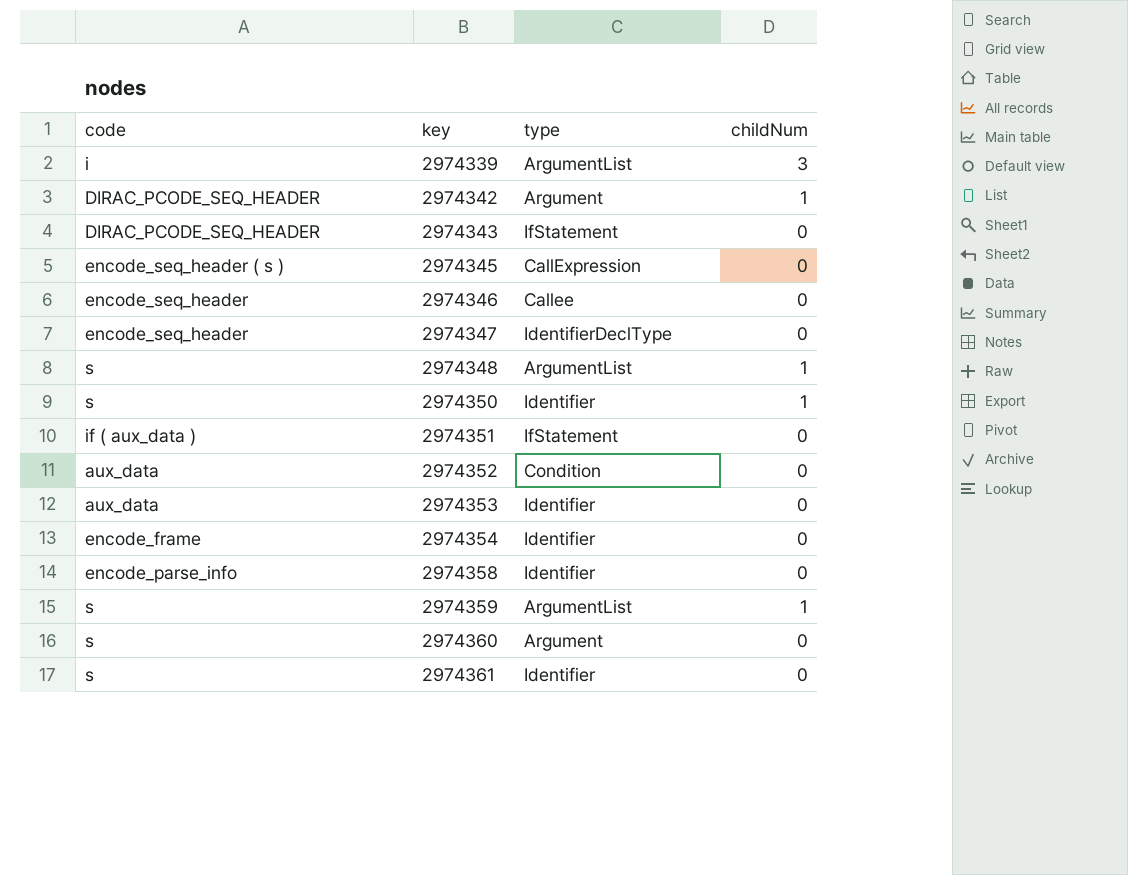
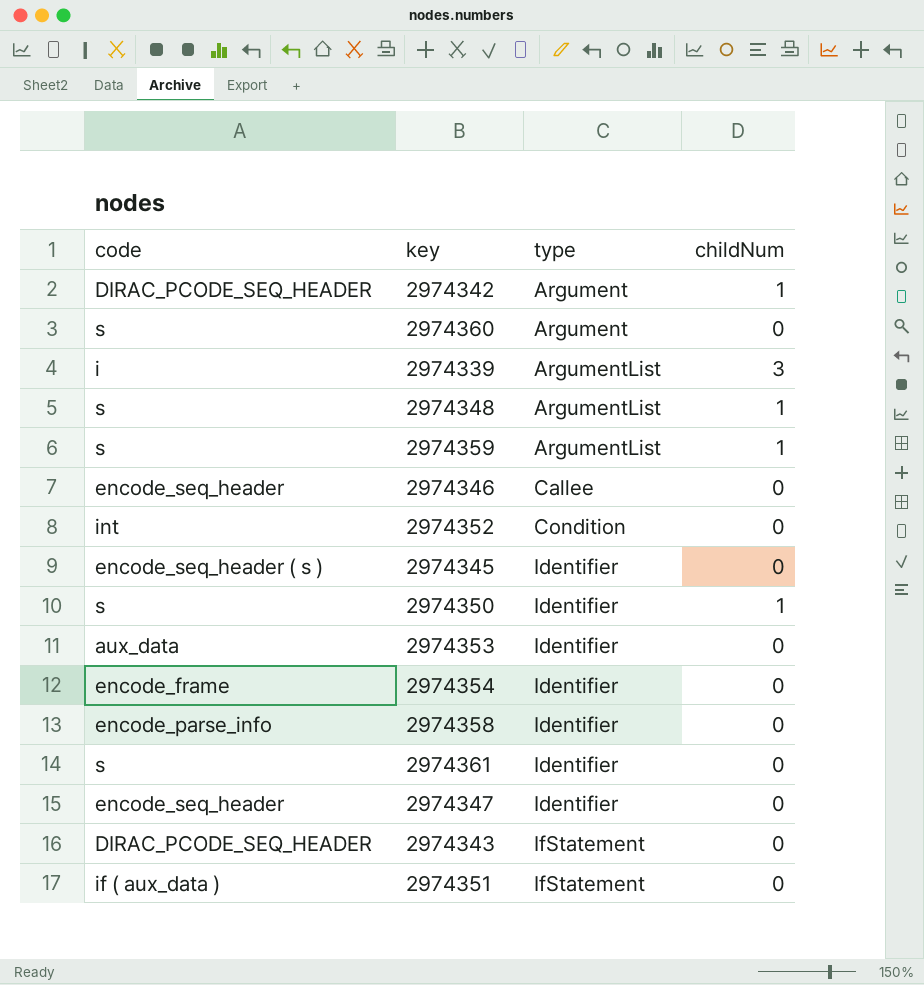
row order: key ascending -> type ascending
2974352 | code: aux_data -> int
2974345 | type: CallExpression -> Identifier
2974347 | type: IdentifierDeclType -> Identifier

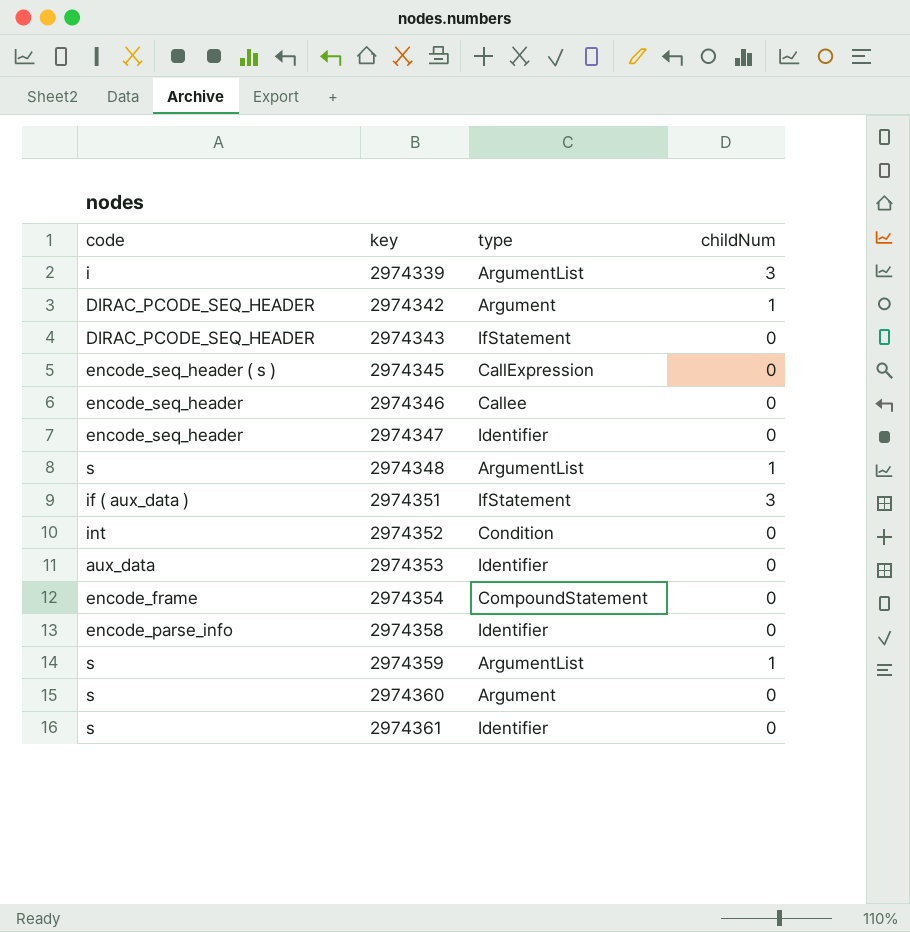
row order: type ascending -> key ascending
row 2974350: s | Identifier | 1 -> none
2974345 | type: Identifier -> CallExpression
2974351 | childNum: 0 -> 3
2974354 | type: Identifier -> CompoundStatement

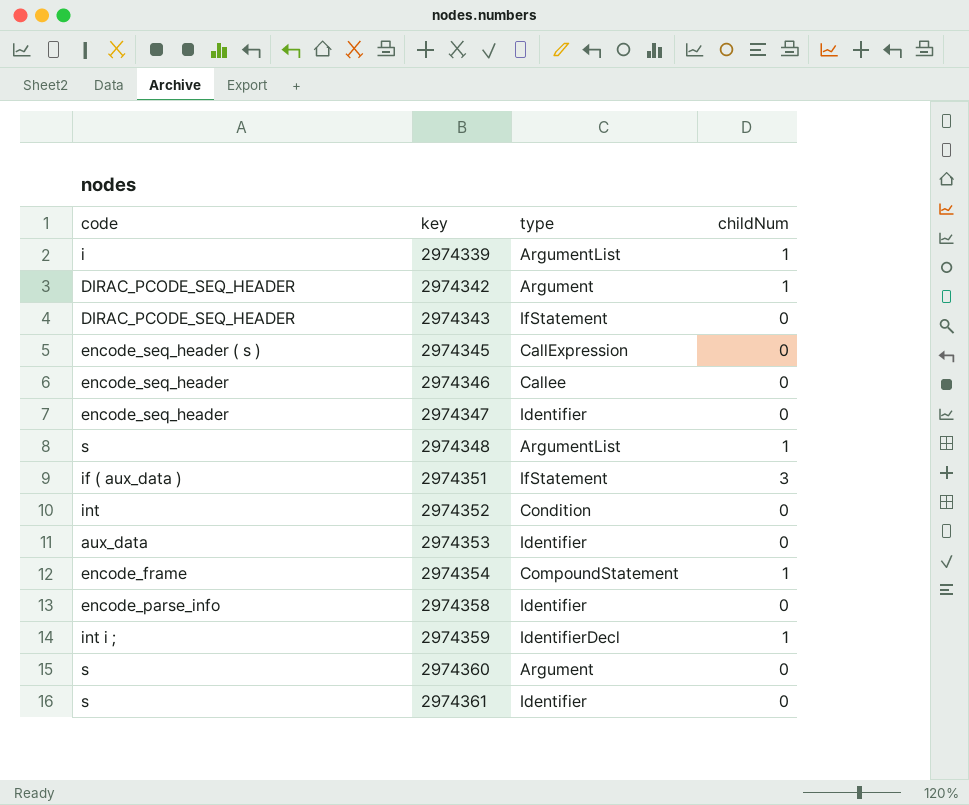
2974339 | childNum: 3 -> 1
2974354 | childNum: 0 -> 1
2974359 | code: s -> int i ;
2974359 | type: ArgumentList -> IdentifierDecl

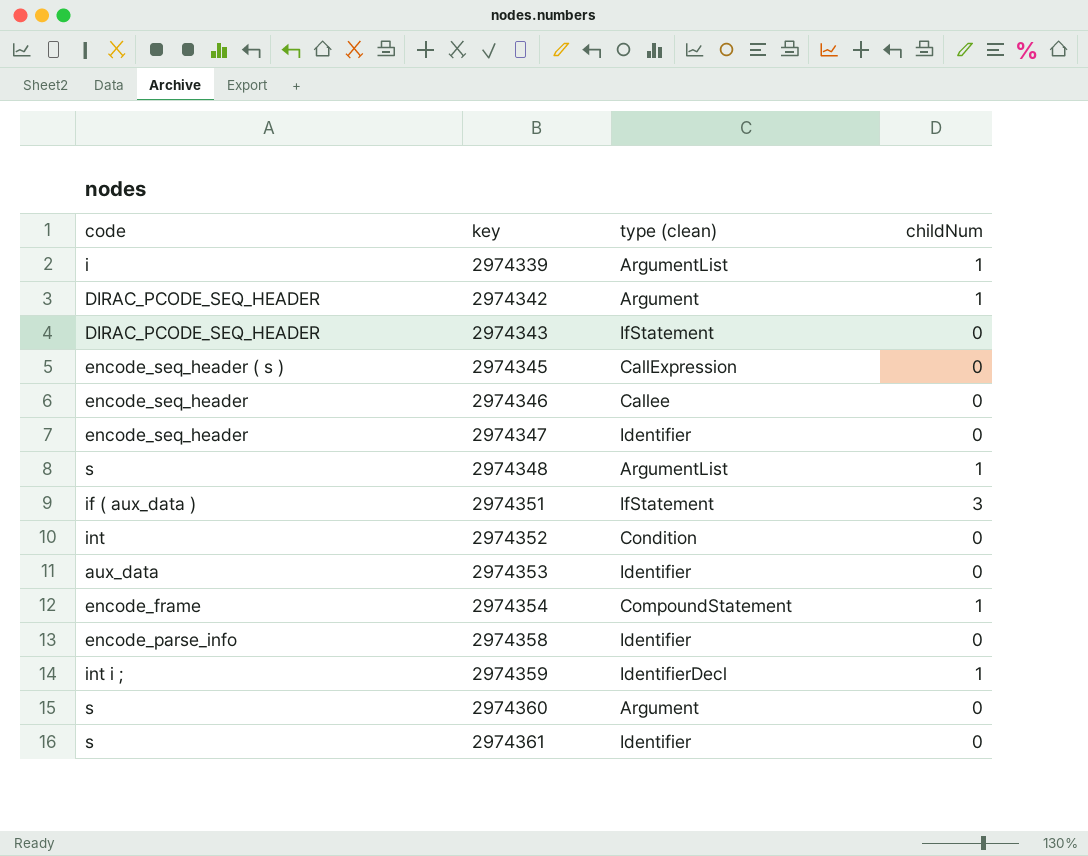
column name: type -> type (clean)

